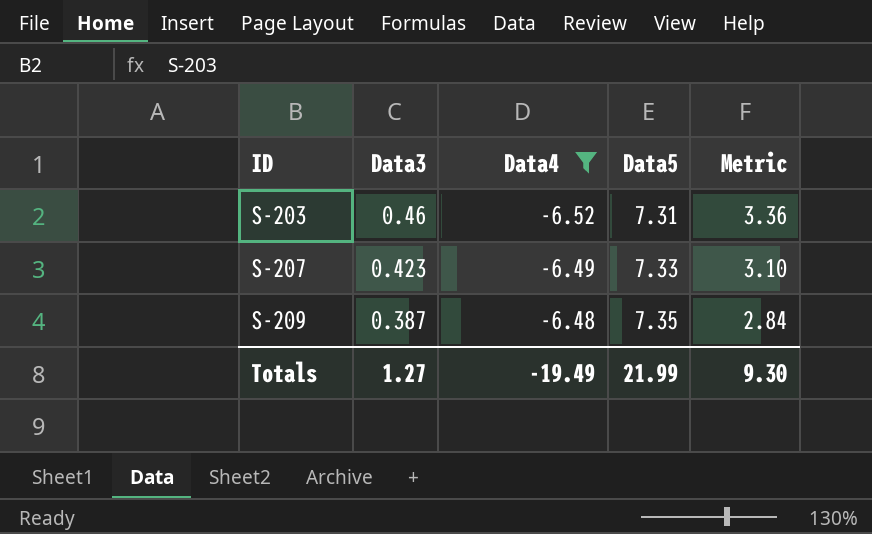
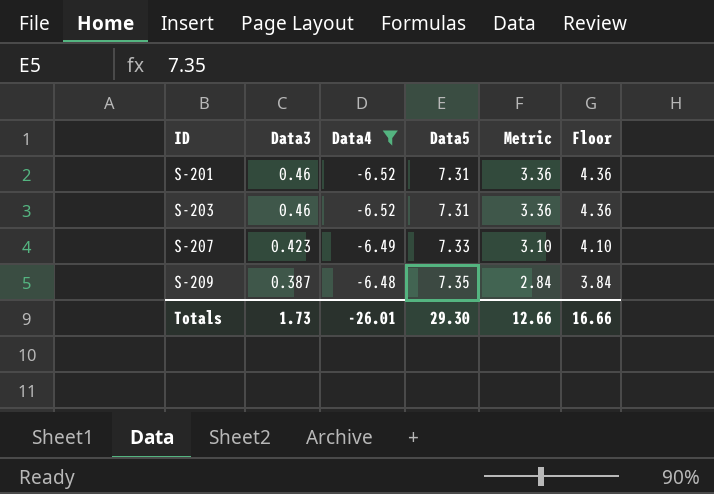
column Floor | formula: none -> [Metric] + 1
row S-201: none -> 0.46 | -6.52 | 7.31 | 3.36 | 4.36
Totals | Data3: 1.27 -> 1.73
Totals | Data4: -19.49 -> -26.01
Totals | Data5: 21.99 -> 29.30
Totals | Metric: 9.30 -> 12.66

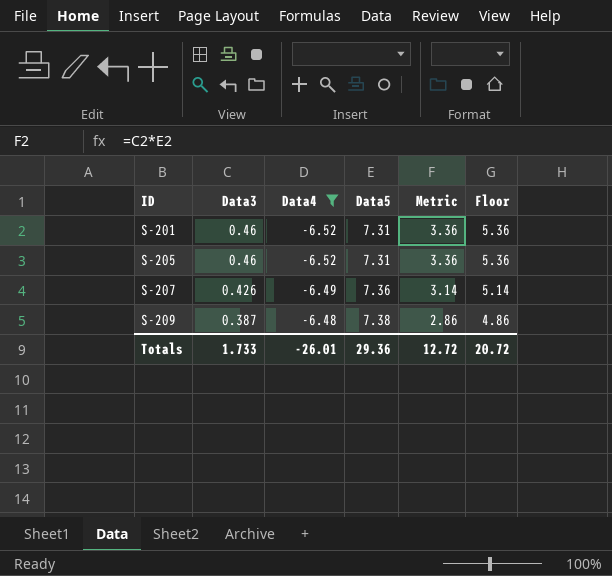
column Floor | formula: [Metric] + 1 -> [Metric] + 2
row S-203: 0.46 | -6.52 | 7.31 | 3.36 | 4.36 -> none
row S-205: none -> 0.46 | -6.52 | 7.31 | 3.36 | 5.36
S-207 | Data3: 0.423 -> 0.426
S-207 | Data5: 7.33 -> 7.36
S-207 | Metric: 3.10 -> 3.14
S-209 | Data5: 7.35 -> 7.38
S-209 | Metric: 2.84 -> 2.86
Totals | Data3: 1.73 -> 1.733
Totals | Data5: 29.30 -> 29.36
Totals | Metric: 12.66 -> 12.72
Totals | Floor: 16.66 -> 20.72

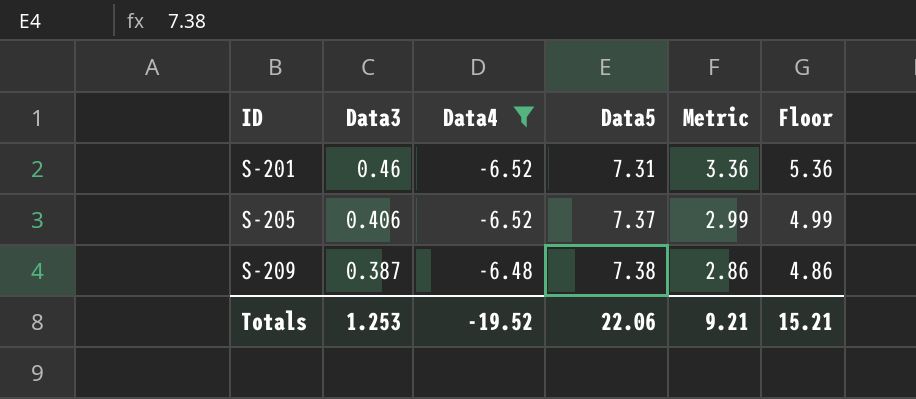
row S-207: 0.426 | -6.49 | 7.36 | 3.14 | 5.14 -> none
S-205 | Data3: 0.46 -> 0.406
S-205 | Data5: 7.31 -> 7.37
S-205 | Metric: 3.36 -> 2.99
S-205 | Floor: 5.36 -> 4.99
Totals | Data3: 1.733 -> 1.253
Totals | Data4: -26.01 -> -19.52
Totals | Data5: 29.36 -> 22.06
Totals | Metric: 12.72 -> 9.21
Totals | Floor: 20.72 -> 15.21

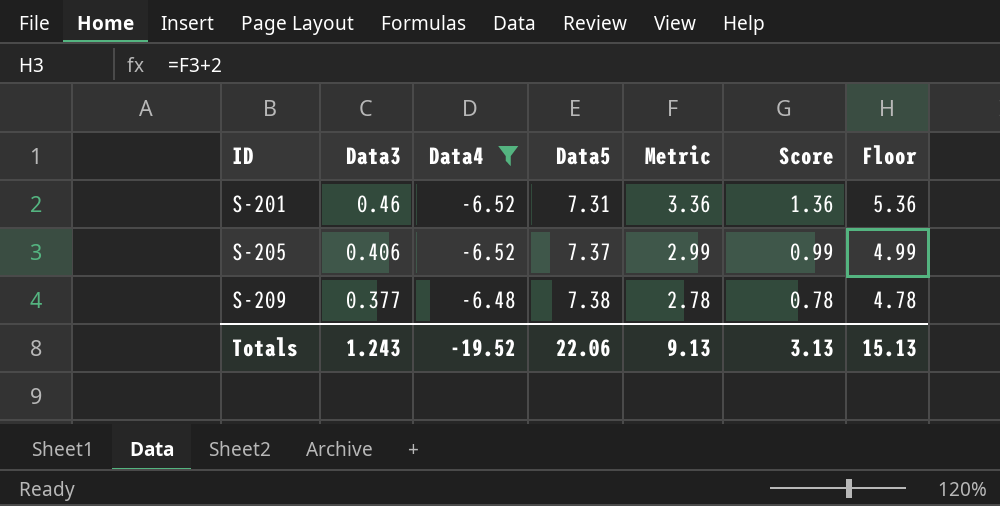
column Score | formula: none -> [Metric] - 2
S-209 | Data3: 0.387 -> 0.377
S-209 | Metric: 2.86 -> 2.78
S-209 | Floor: 4.86 -> 4.78
Totals | Data3: 1.253 -> 1.243
Totals | Metric: 9.21 -> 9.13
Totals | Floor: 15.21 -> 15.13

